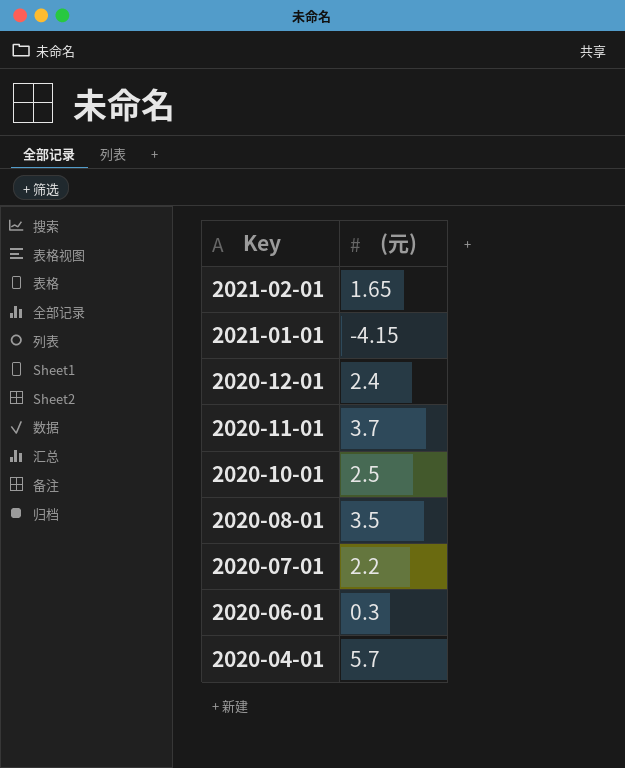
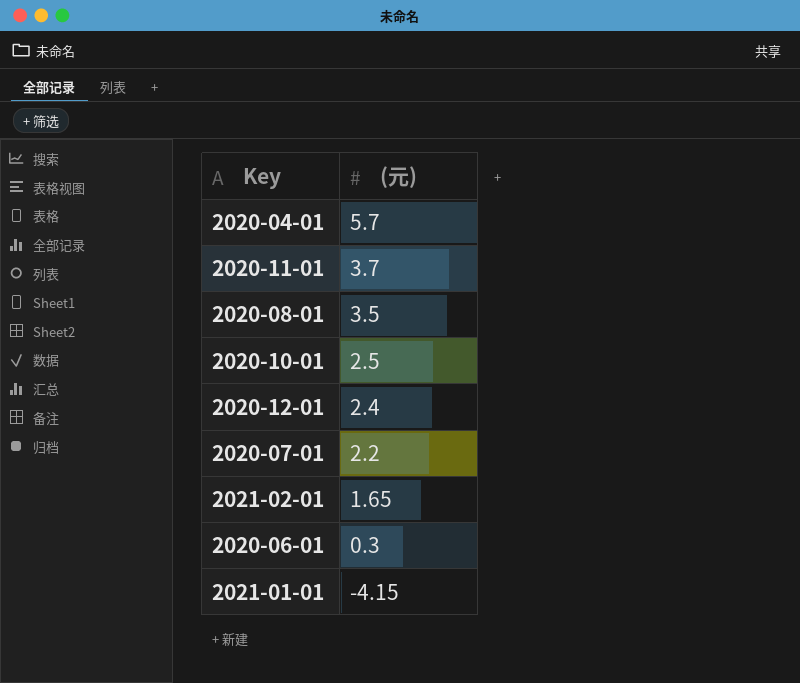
row order: Key descending -> (元) descending

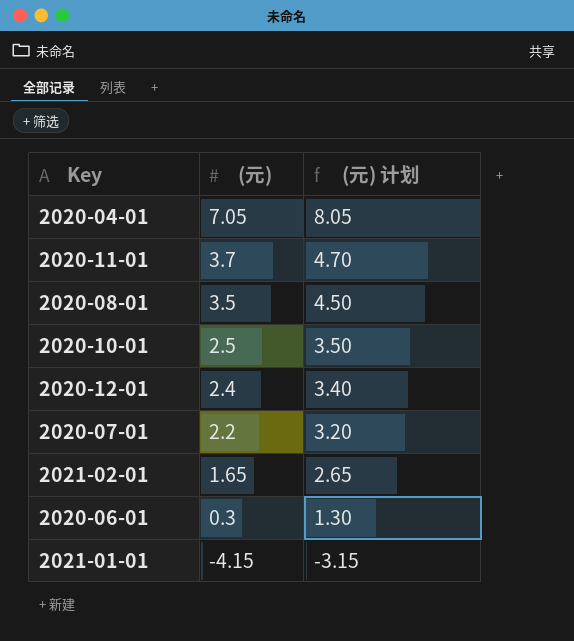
column (元) 计划 | formula: none -> [(元)] + 1
2020-04-01 | (元): 5.7 -> 7.05

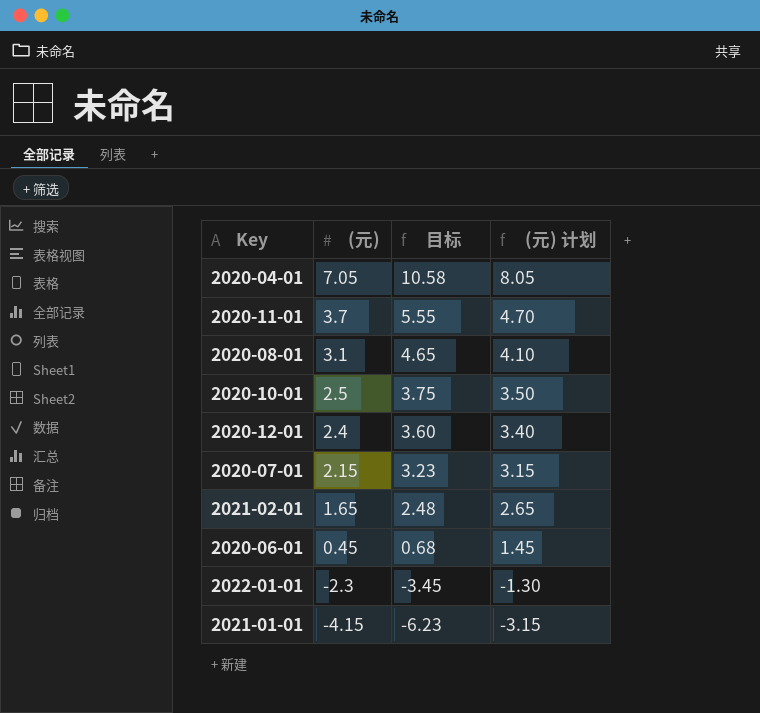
column 目标 | formula: none -> [(元)] * 1.5
2020-08-01 | (元): 3.5 -> 3.1
2020-08-01 | (元) 计划: 4.50 -> 4.10
2020-07-01 | (元): 2.2 -> 2.15
2020-07-01 | (元) 计划: 3.20 -> 3.15
2020-06-01 | (元): 0.3 -> 0.45
2020-06-01 | (元) 计划: 1.30 -> 1.45
row 2022-01-01: none -> -2.3 | -3.45 | -1.30

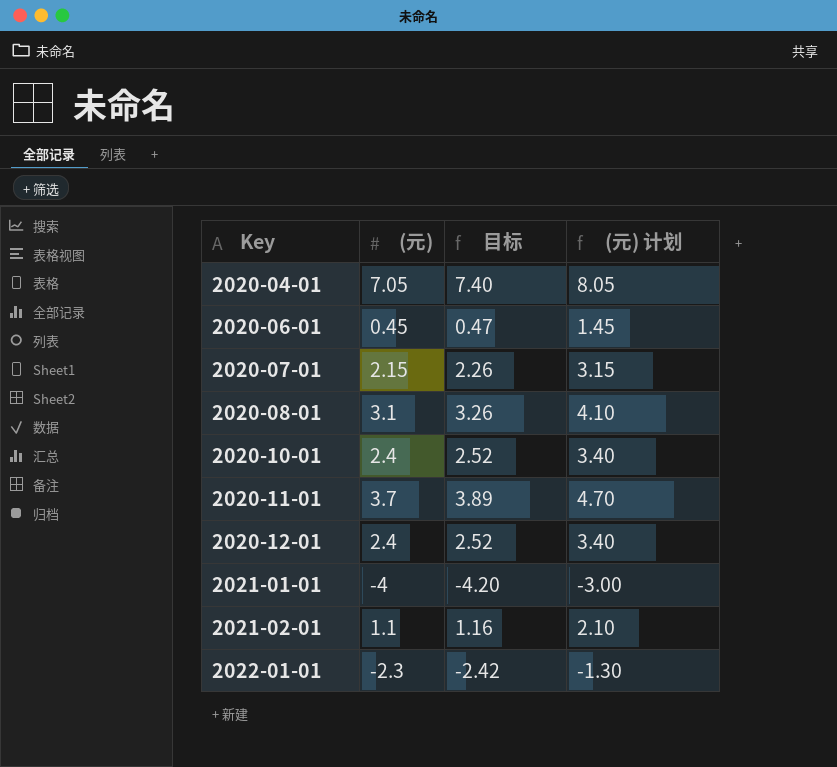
row order: (元) descending -> Key ascending
column 目标 | formula: [(元)] * 1.5 -> [(元)] * 1.05
2020-10-01 | (元): 2.5 -> 2.4
2020-10-01 | (元) 计划: 3.50 -> 3.40
2021-01-01 | (元): -4.15 -> -4
2021-01-01 | (元) 计划: -3.15 -> -3.00
2021-02-01 | (元): 1.65 -> 1.1
2021-02-01 | (元) 计划: 2.65 -> 2.10

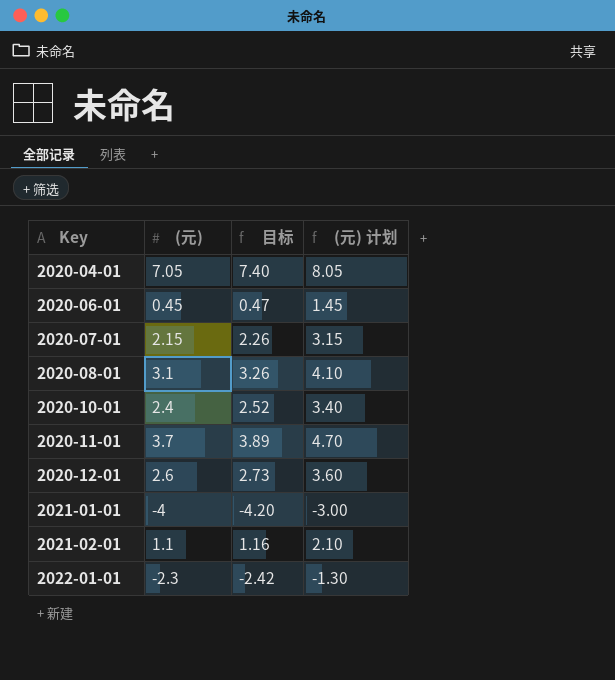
2020-12-01 | (元): 2.4 -> 2.6
2020-12-01 | 目标: 2.52 -> 2.73
2020-12-01 | (元) 计划: 3.40 -> 3.60

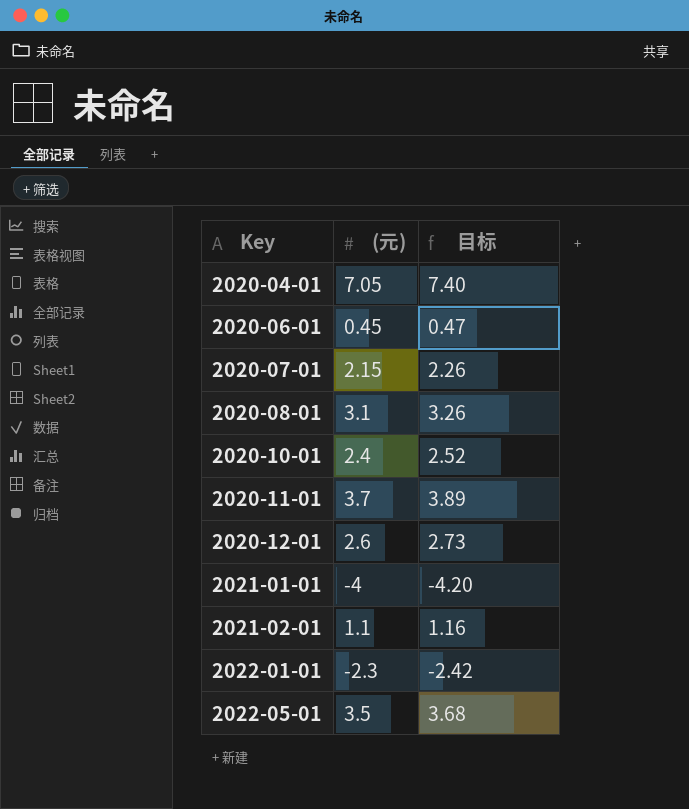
column (元) 计划 | formula: [(元)] + 1 -> none
row 2022-05-01: none -> 3.5 | 3.68

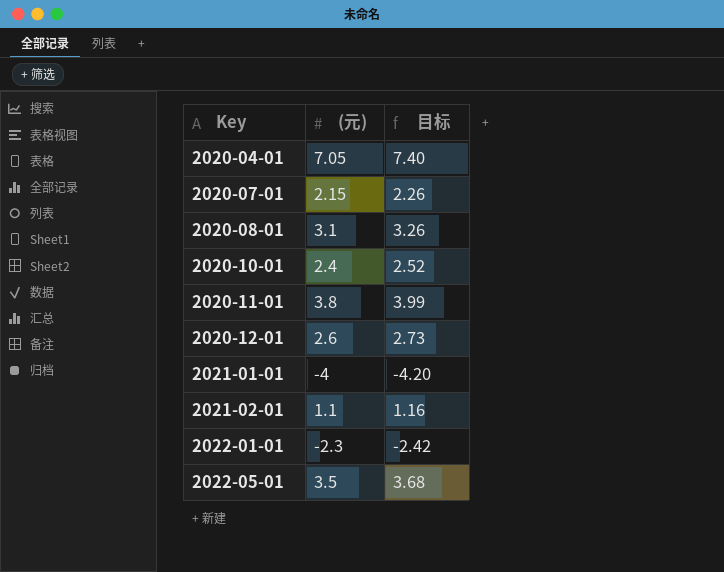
row 2020-06-01: 0.45 | 0.47 -> none
2020-11-01 | (元): 3.7 -> 3.8
2020-11-01 | 目标: 3.89 -> 3.99

